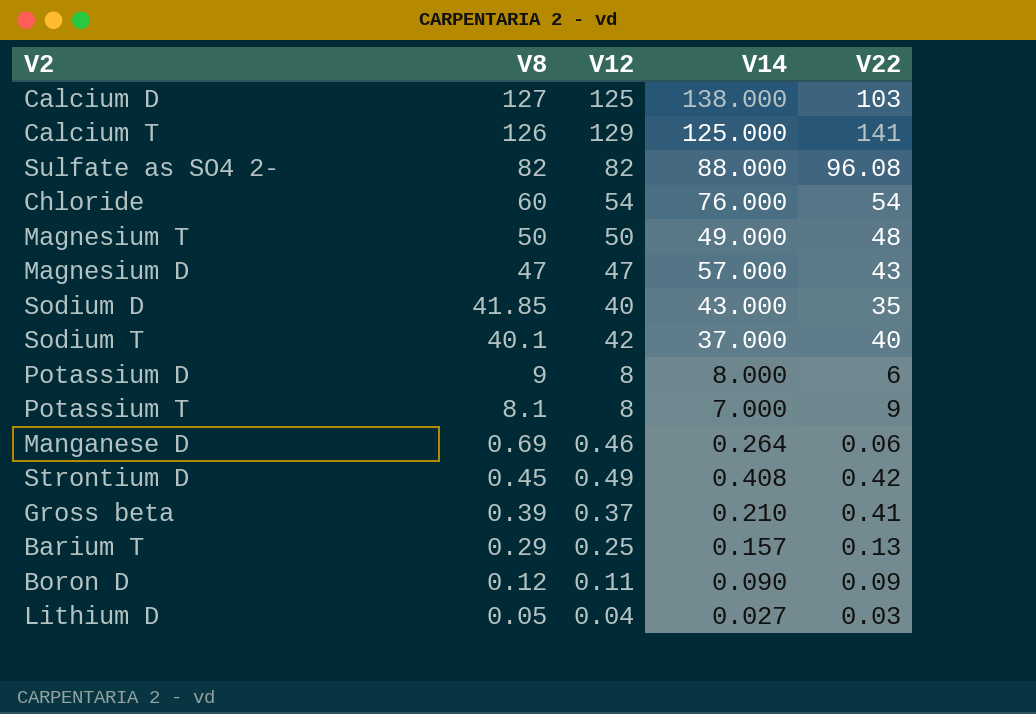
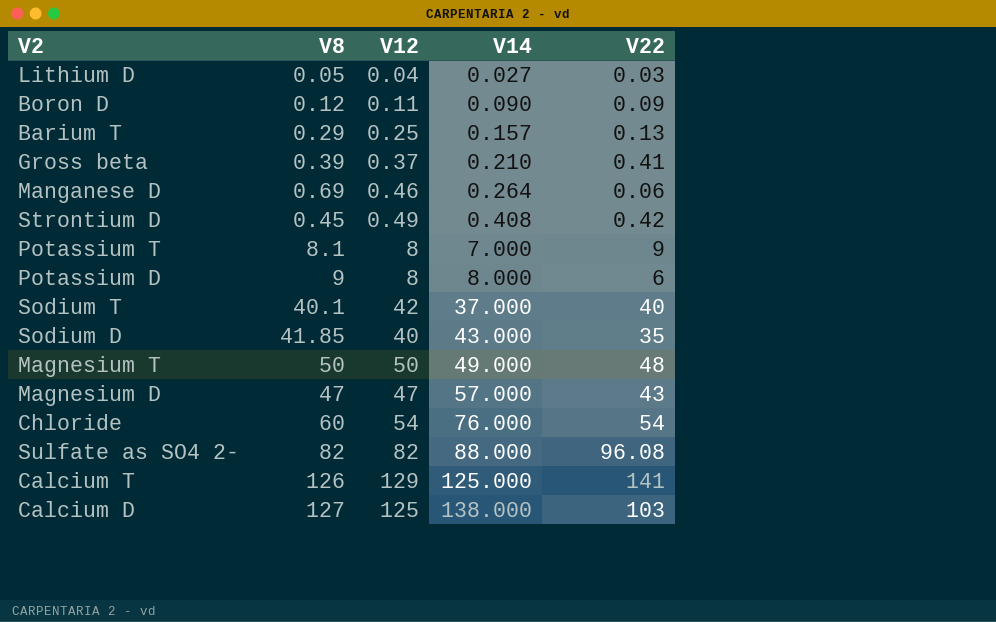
row order: V8 descending -> V14 ascending

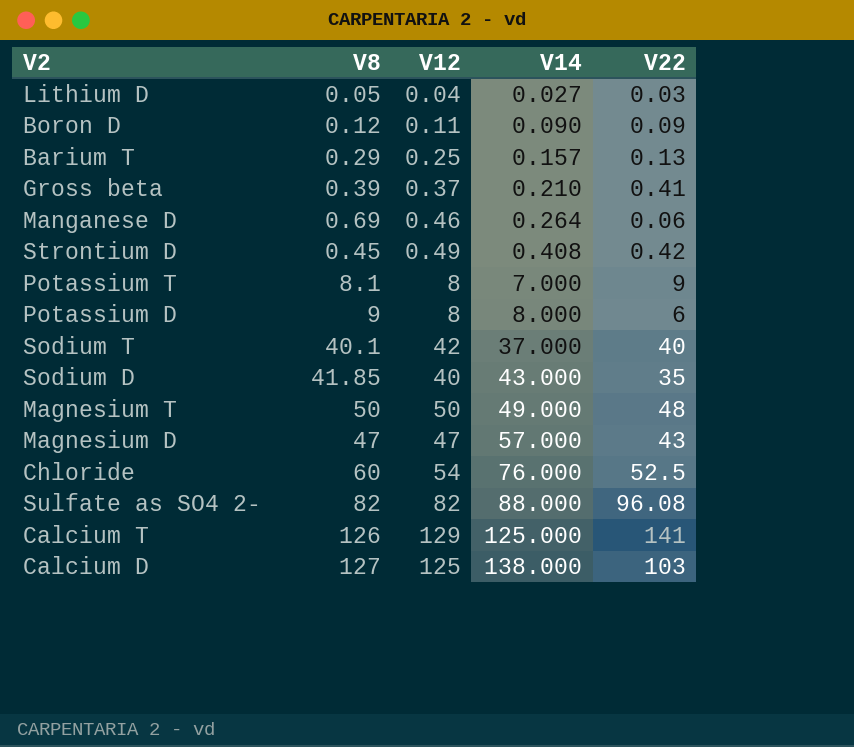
Chloride | V22: 54 -> 52.5

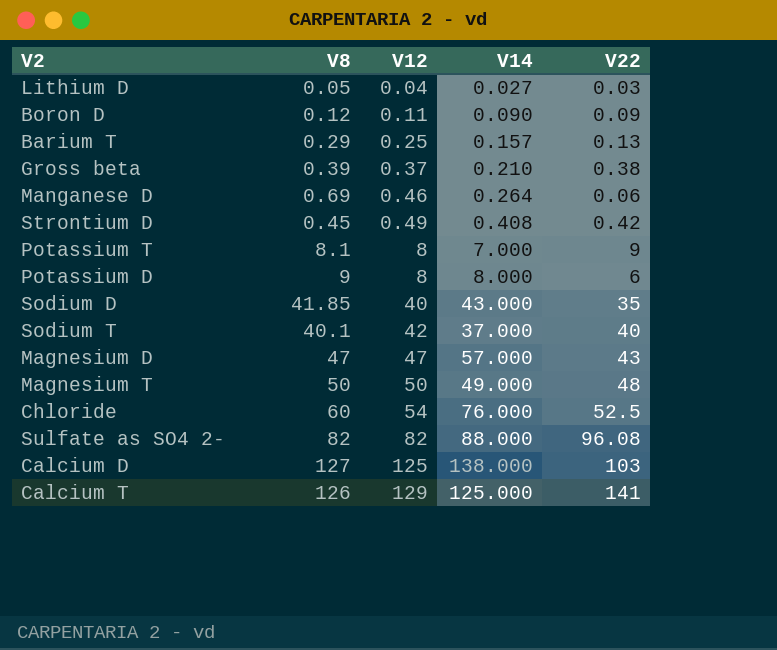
row order: V14 ascending -> V12 ascending
Gross beta | V22: 0.41 -> 0.38

